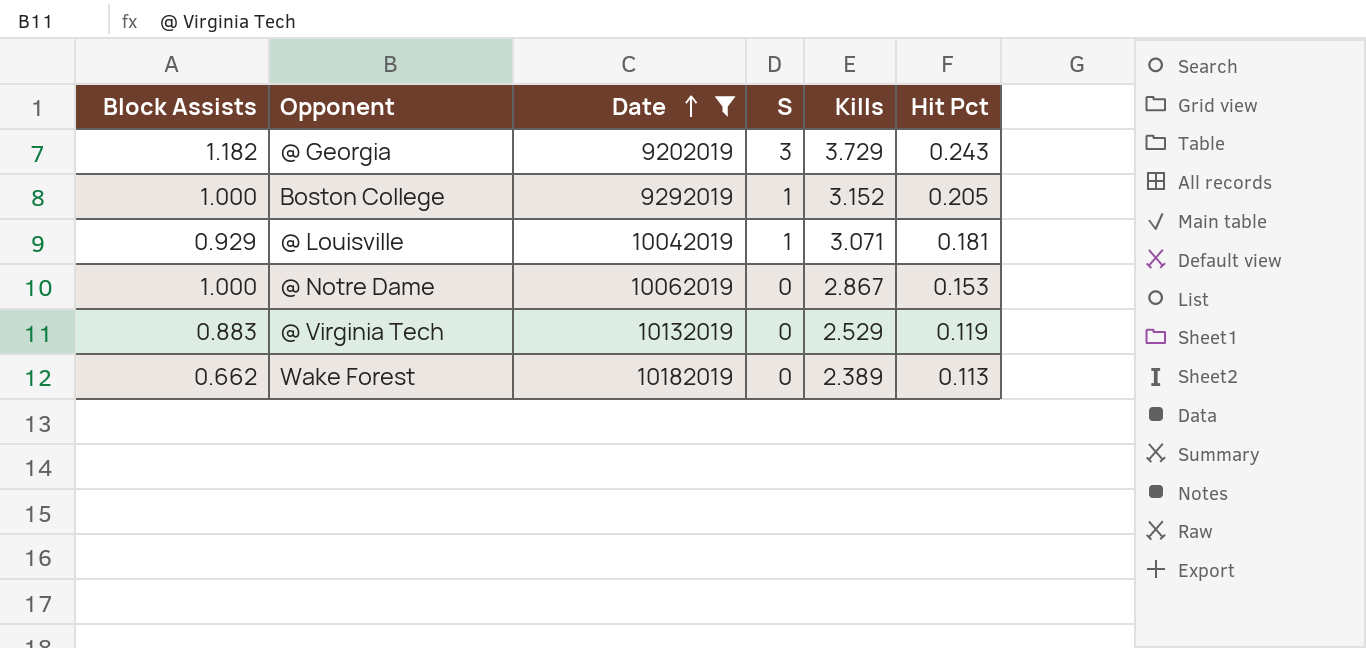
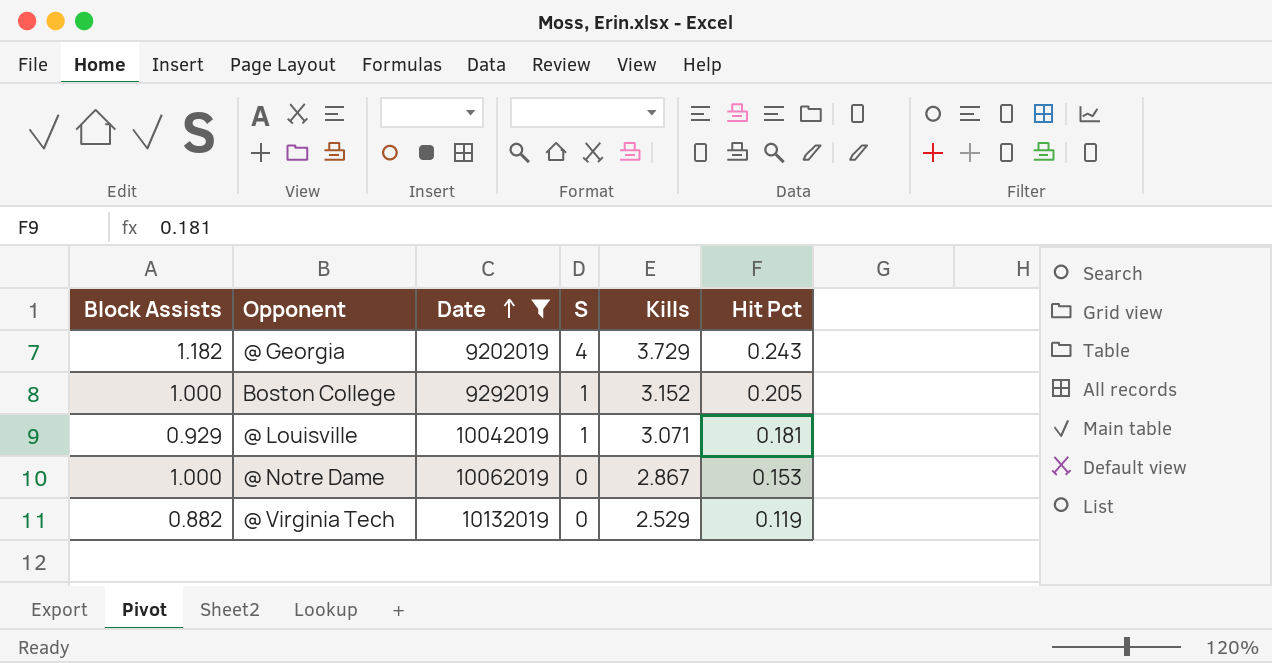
row Wake Forest: 0.662 | 10182019 | 0 | 2.389 | 0.113 -> none
@ Georgia | S: 3 -> 4
@ Virginia Tech | Block Assists: 0.883 -> 0.882

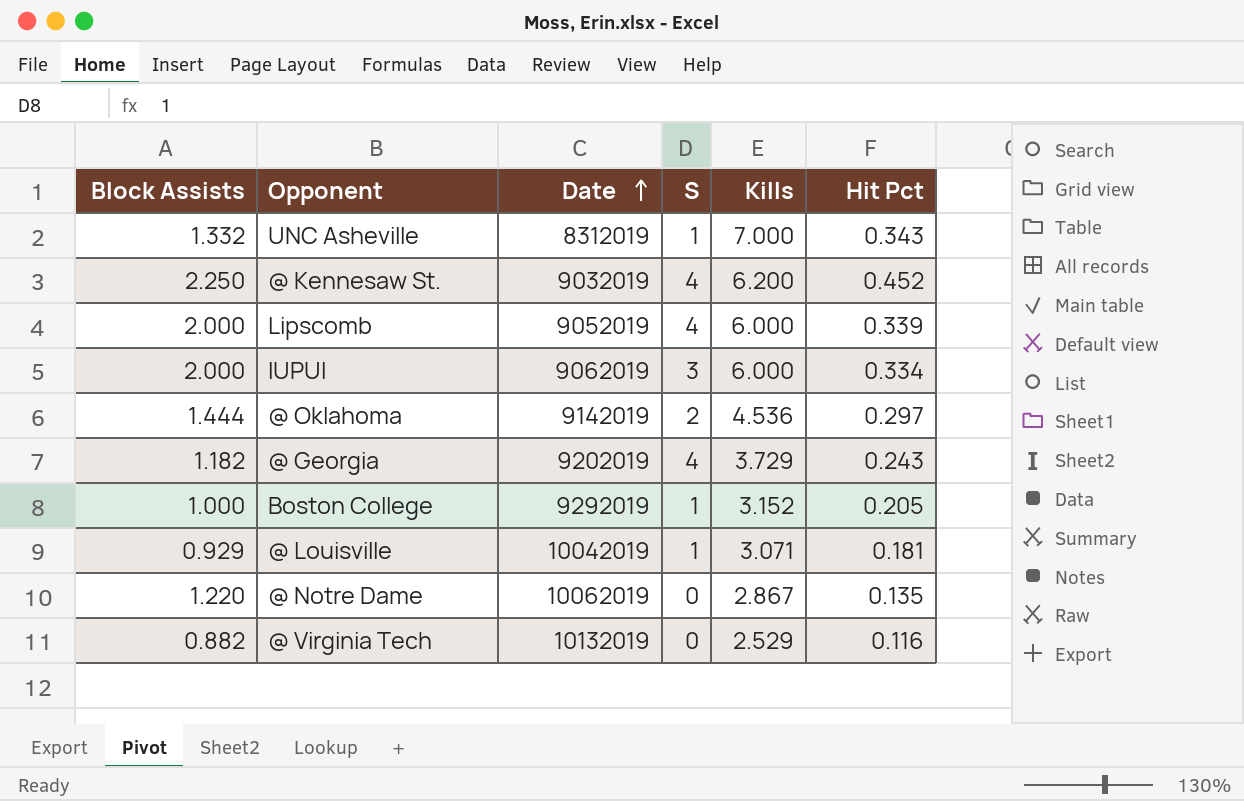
filter: Date >= 9202019 -> none
@ Notre Dame | Block Assists: 1.000 -> 1.220
@ Notre Dame | Hit Pct: 0.153 -> 0.135
@ Virginia Tech | Hit Pct: 0.119 -> 0.116

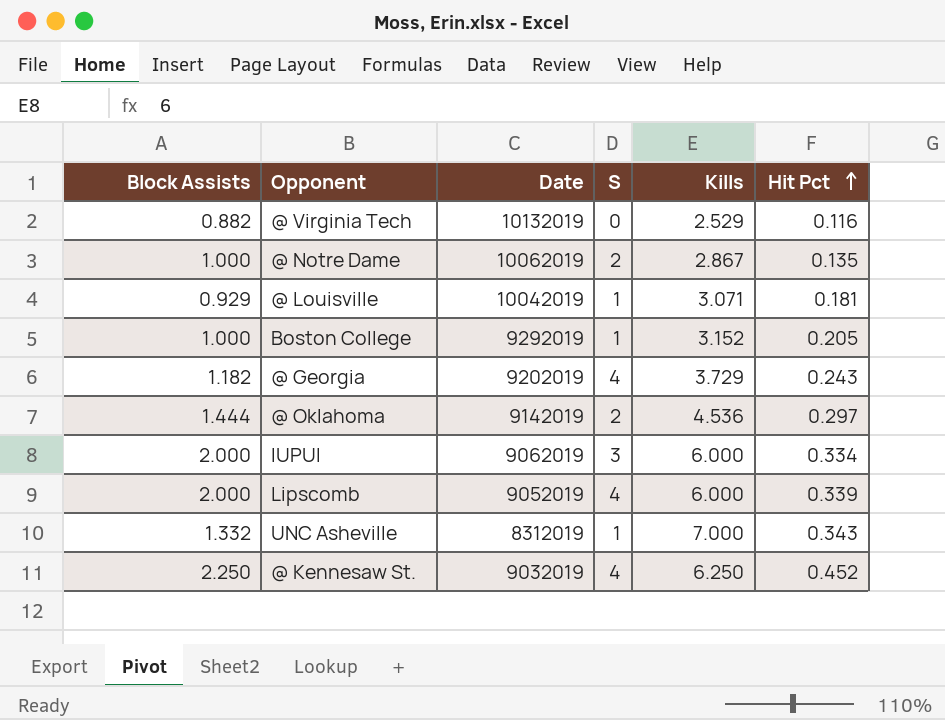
row order: Date ascending -> Hit Pct ascending
@ Notre Dame | Block Assists: 1.220 -> 1.000
@ Notre Dame | S: 0 -> 2
@ Kennesaw St. | Kills: 6.200 -> 6.250

